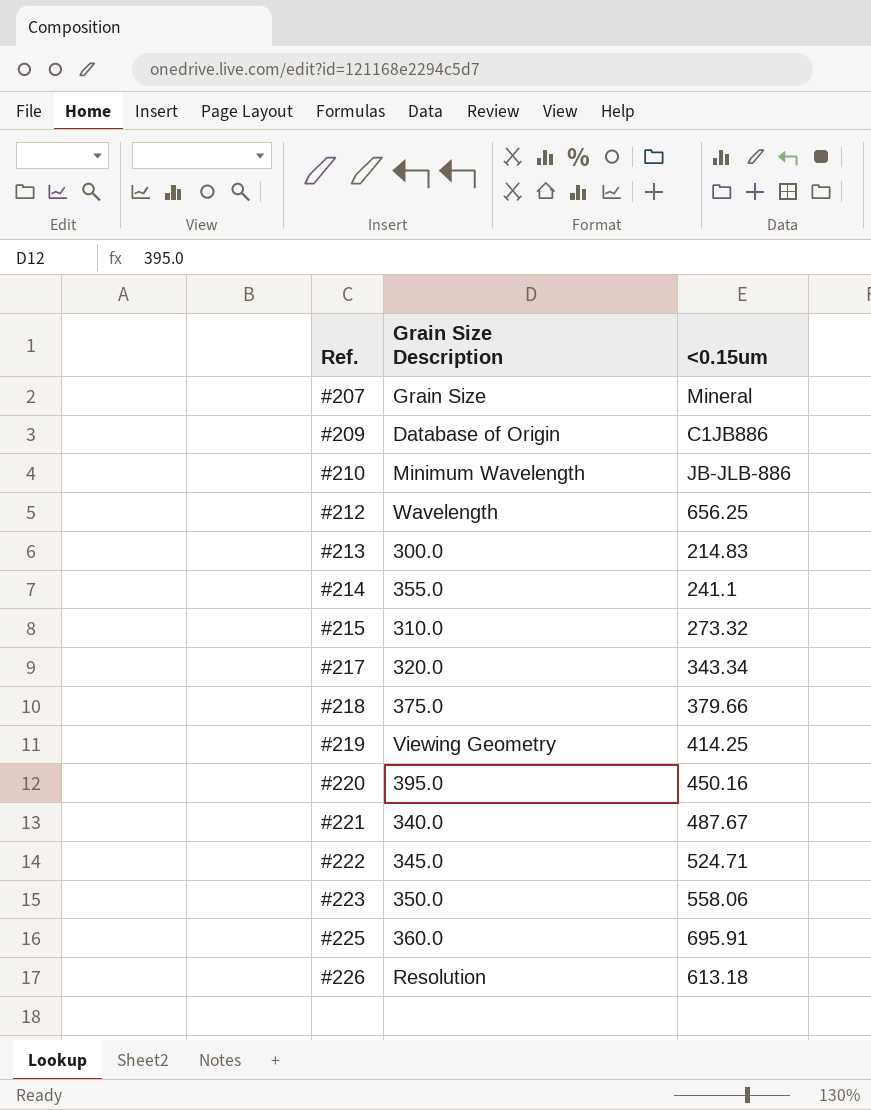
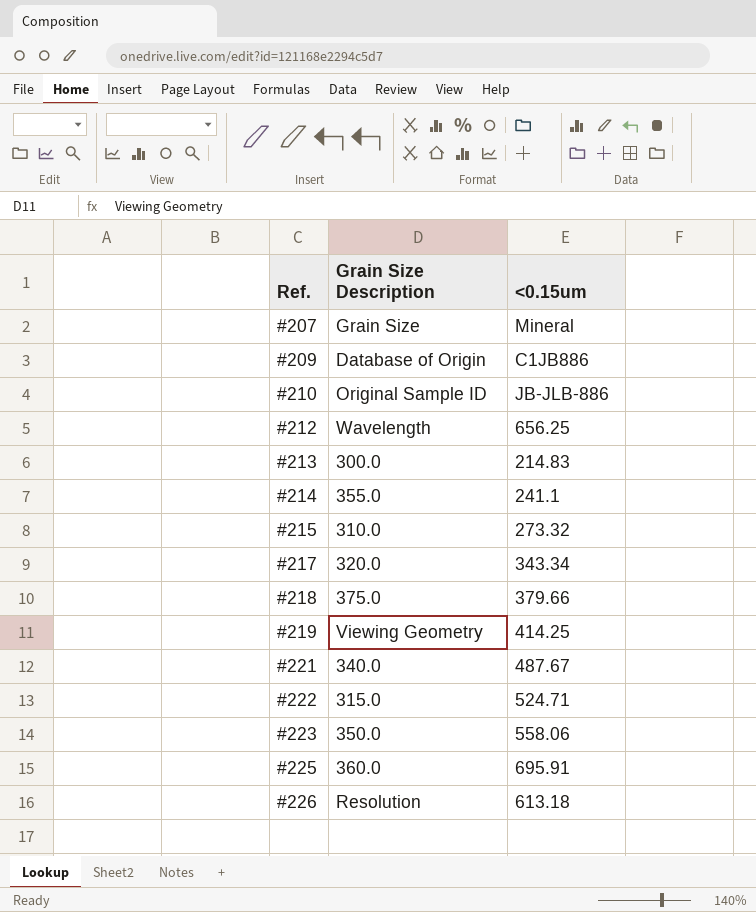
row #220: 395.0 | 450.16 -> none
#210 | Grain Size Description: Minimum Wavelength -> Original Sample ID
#222 | Grain Size Description: 345.0 -> 315.0

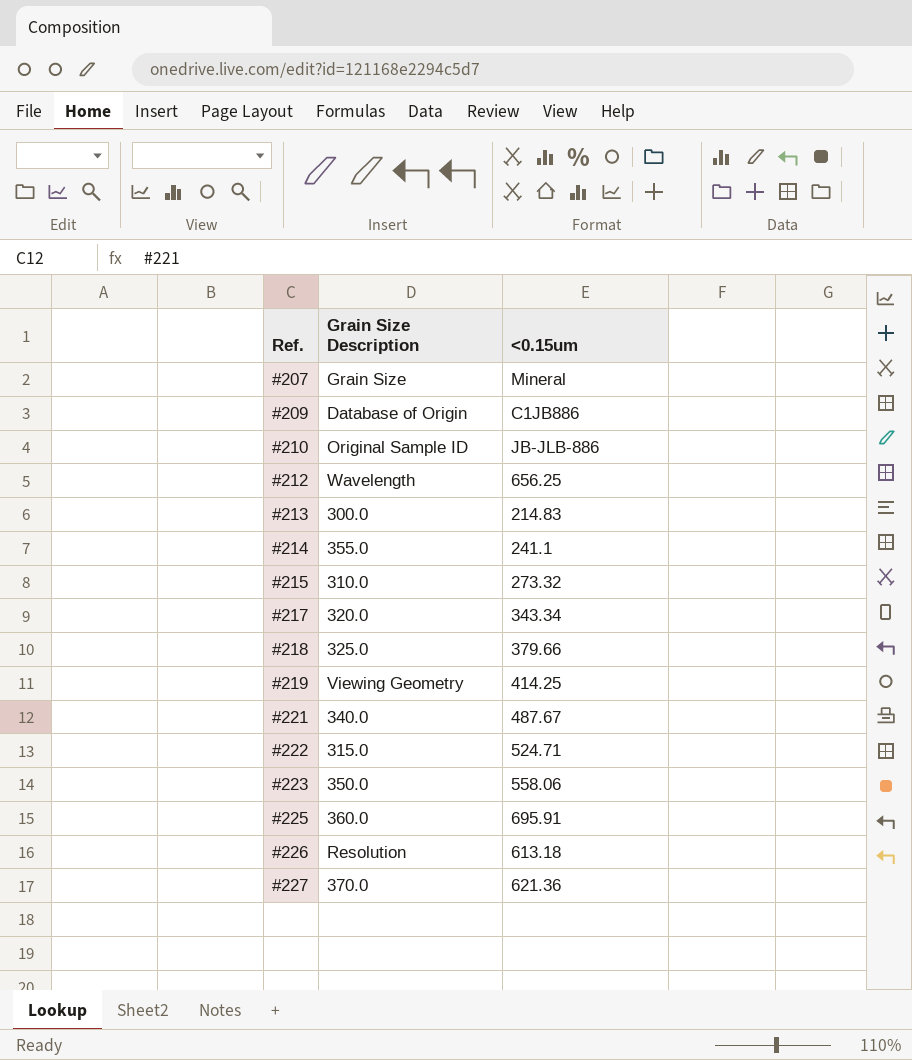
#218 | Grain Size Description: 375.0 -> 325.0
row #227: none -> 370.0 | 621.36

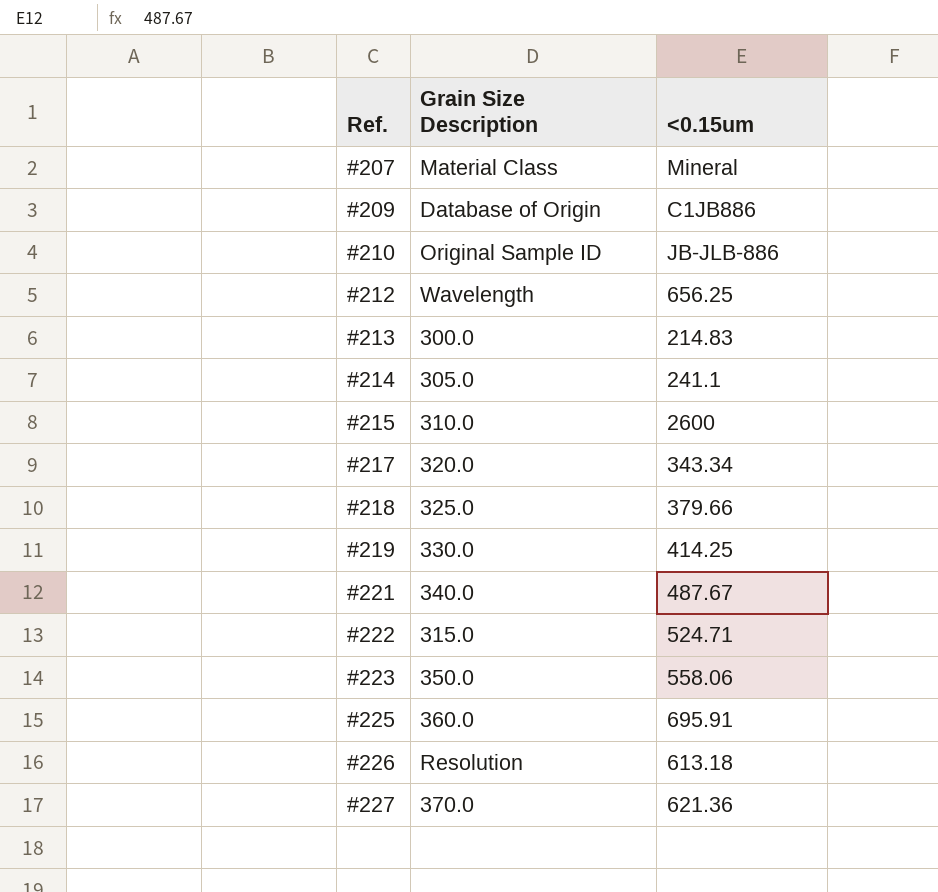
#207 | Grain Size Description: Grain Size -> Material Class
#214 | Grain Size Description: 355.0 -> 305.0
#215 | <0.15um: 273.32 -> 2600
#219 | Grain Size Description: Viewing Geometry -> 330.0

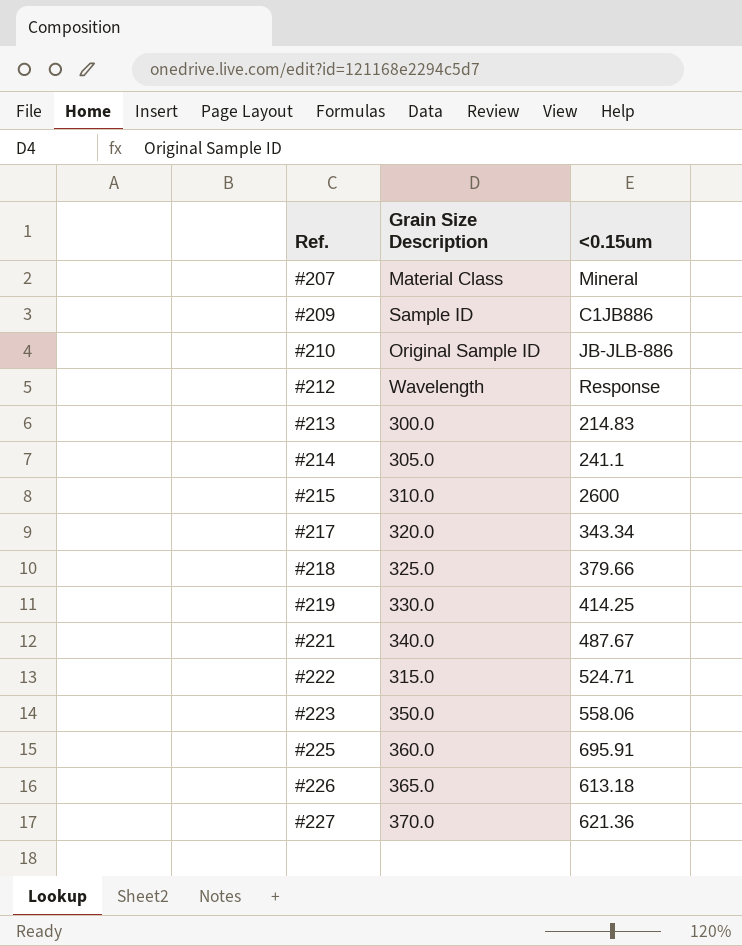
#209 | Grain Size Description: Database of Origin -> Sample ID
#212 | <0.15um: 656.25 -> Response
#226 | Grain Size Description: Resolution -> 365.0

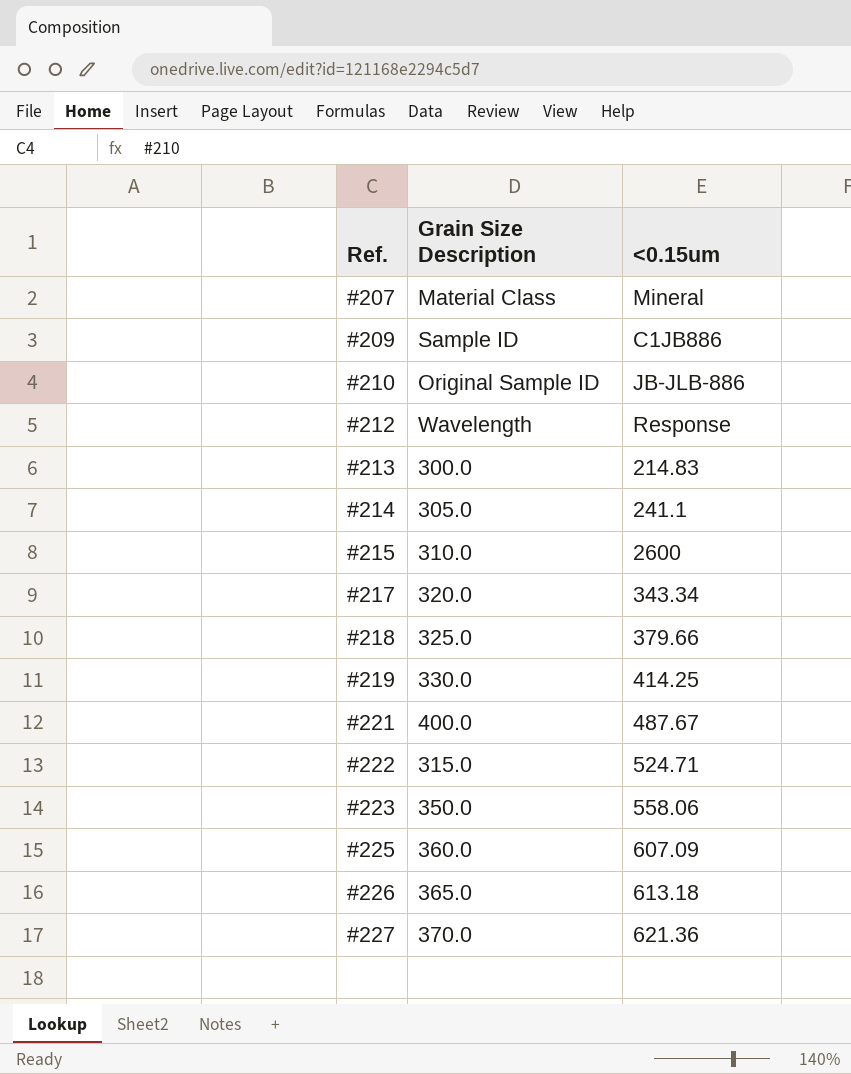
#221 | Grain Size Description: 340.0 -> 400.0
#225 | <0.15um: 695.91 -> 607.09

